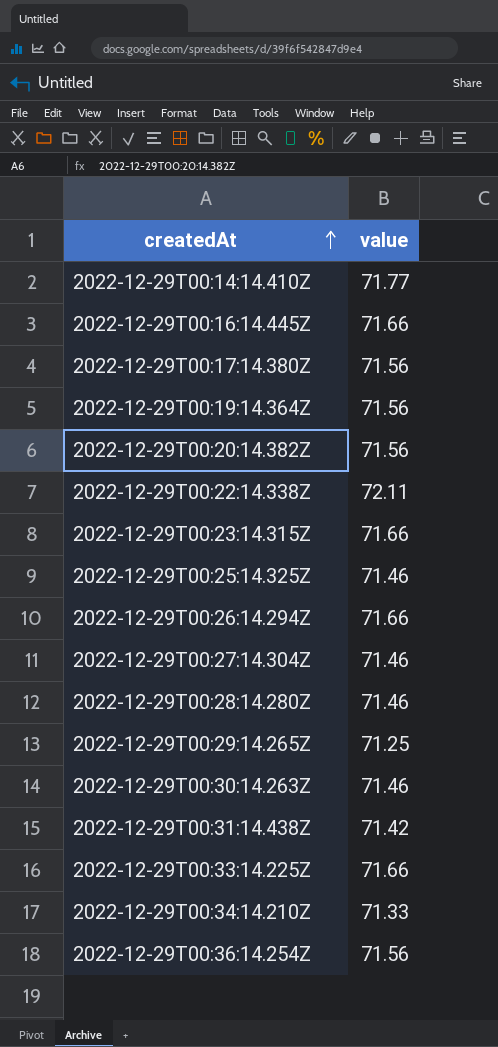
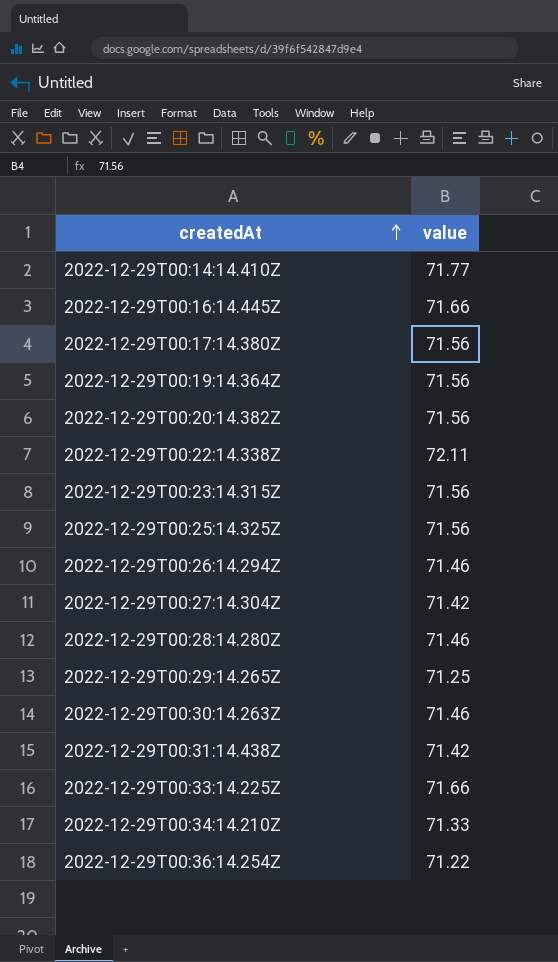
2022-12-29T00:23:14.315Z | value: 71.66 -> 71.56
2022-12-29T00:25:14.325Z | value: 71.46 -> 71.56
2022-12-29T00:26:14.294Z | value: 71.66 -> 71.46
2022-12-29T00:27:14.304Z | value: 71.46 -> 71.42
2022-12-29T00:36:14.254Z | value: 71.56 -> 71.22

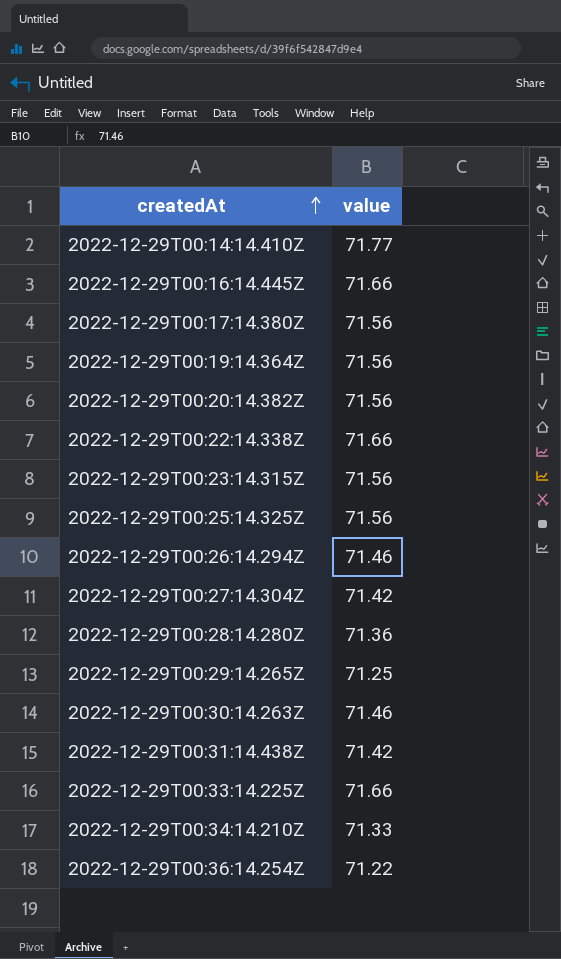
2022-12-29T00:22:14.338Z | value: 72.11 -> 71.66
2022-12-29T00:28:14.280Z | value: 71.46 -> 71.36

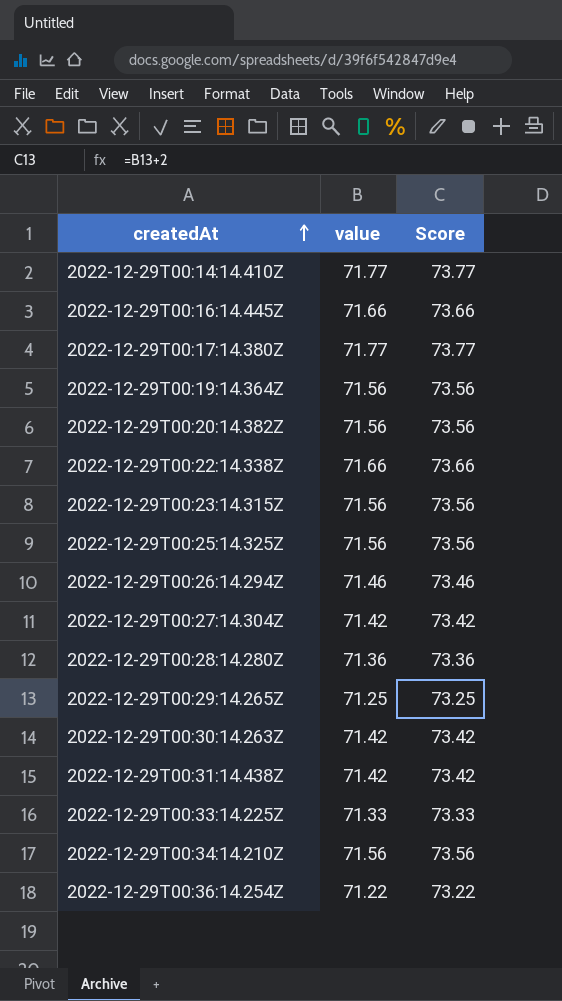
column Score | formula: none -> [value] + 2
2022-12-29T00:17:14.380Z | value: 71.56 -> 71.77
2022-12-29T00:30:14.263Z | value: 71.46 -> 71.42
2022-12-29T00:33:14.225Z | value: 71.66 -> 71.33
2022-12-29T00:34:14.210Z | value: 71.33 -> 71.56

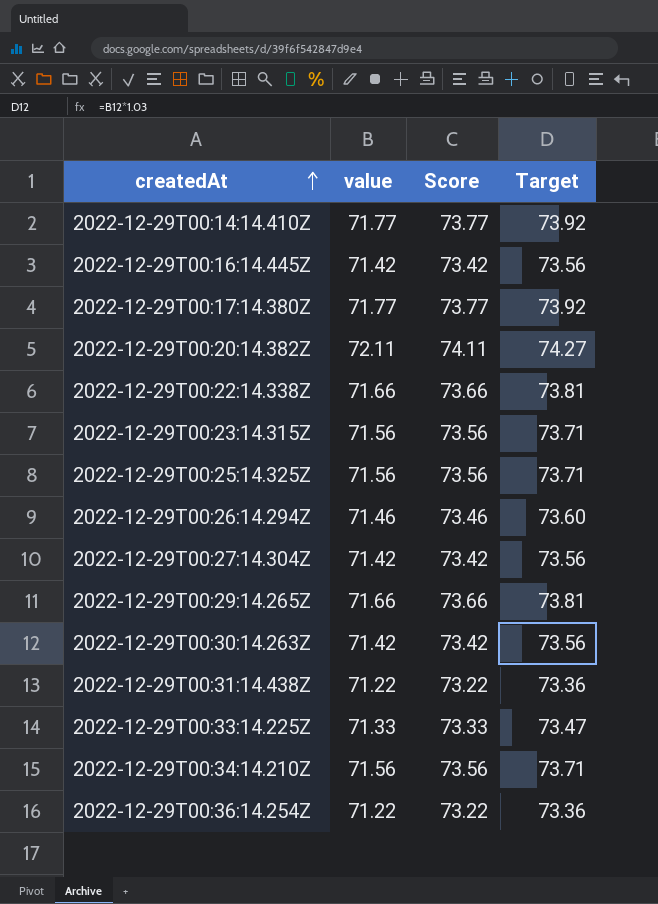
column Target | formula: none -> [value] * 1.03
row 2022-12-29T00:19:14.364Z: 71.56 | 73.56 -> none
row 2022-12-29T00:28:14.280Z: 71.36 | 73.36 -> none
2022-12-29T00:16:14.445Z | value: 71.66 -> 71.42
2022-12-29T00:16:14.445Z | Score: 73.66 -> 73.42
2022-12-29T00:20:14.382Z | value: 71.56 -> 72.11
2022-12-29T00:20:14.382Z | Score: 73.56 -> 74.11
2022-12-29T00:29:14.265Z | value: 71.25 -> 71.66
2022-12-29T00:29:14.265Z | Score: 73.25 -> 73.66
2022-12-29T00:31:14.438Z | value: 71.42 -> 71.22
2022-12-29T00:31:14.438Z | Score: 73.42 -> 73.22

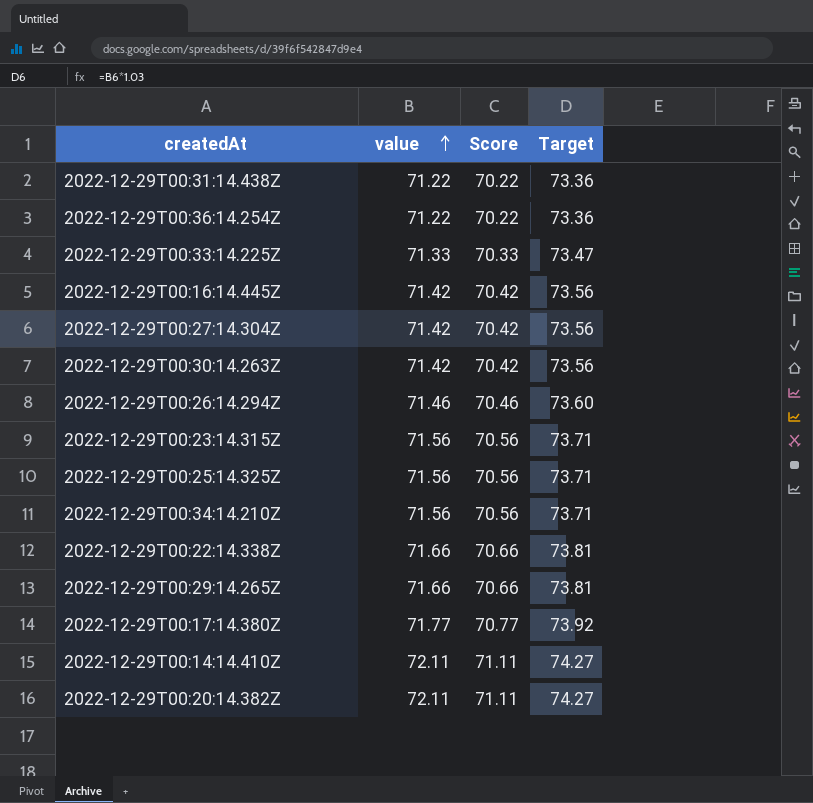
row order: createdAt ascending -> value ascending
column Score | formula: [value] + 2 -> [value] - 1
2022-12-29T00:14:14.410Z | value: 71.77 -> 72.11
2022-12-29T00:14:14.410Z | Target: 73.92 -> 74.27

